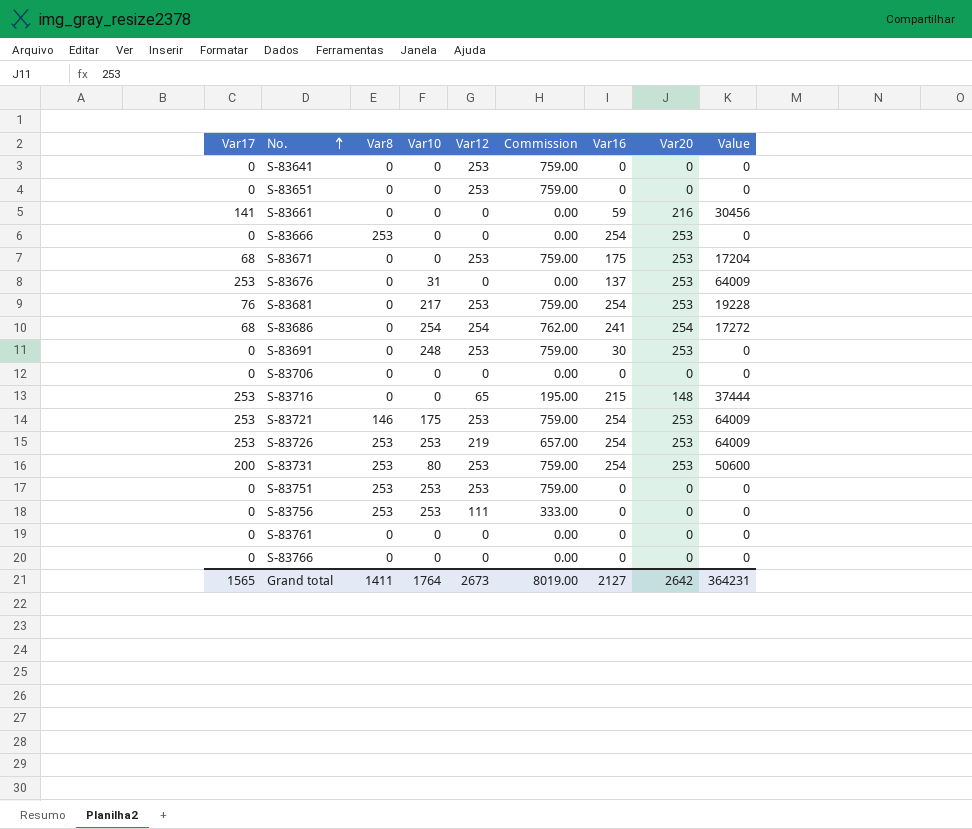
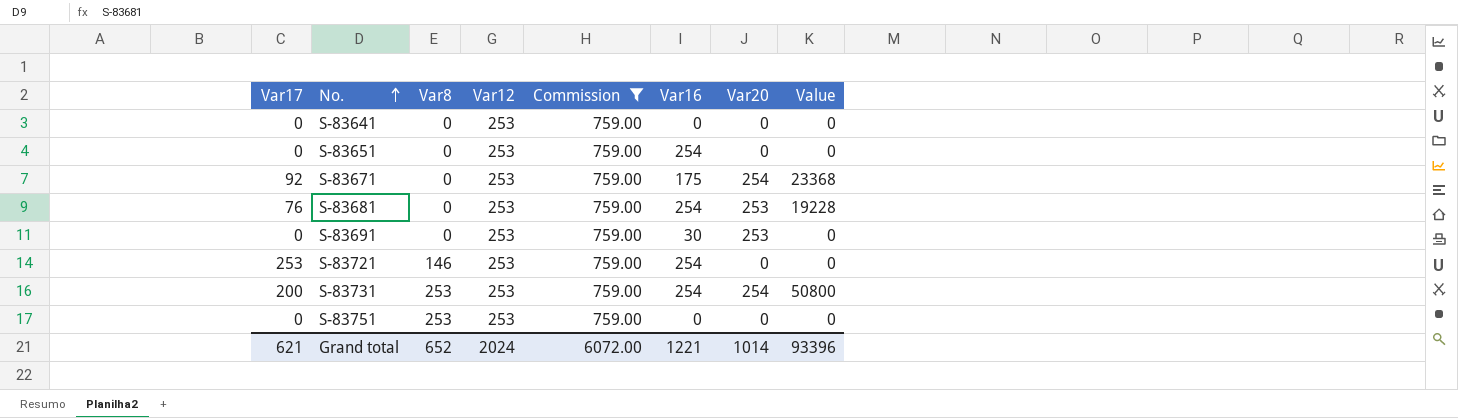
filter: none -> Commission = 759.00
column Var10 | position: 4 -> none
S-83651 | Var16: 0 -> 254
S-83671 | Var17: 68 -> 92
S-83671 | Var20: 253 -> 254
S-83671 | Value: 17204 -> 23368
S-83721 | Var20: 253 -> 0
S-83721 | Value: 64009 -> 0
S-83731 | Var20: 253 -> 254
S-83731 | Value: 50600 -> 50800
Grand total | Var17: 1565 -> 621
Grand total | Var8: 1411 -> 652
Grand total | Var12: 2673 -> 2024
Grand total | Commission: 8019.00 -> 6072.00
Grand total | Var16: 2127 -> 1221
Grand total | Var20: 2642 -> 1014
Grand total | Value: 364231 -> 93396

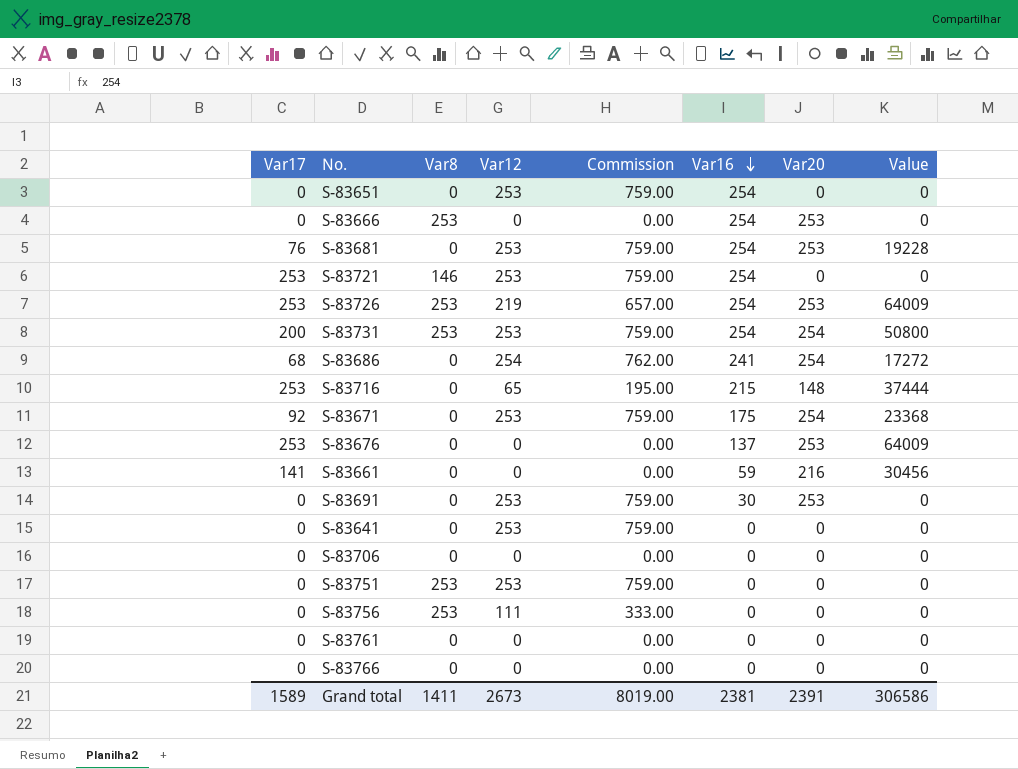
filter: Commission = 759.00 -> none
row order: No. ascending -> Var16 descending
Grand total | Var17: 621 -> 1589
Grand total | Var8: 652 -> 1411
Grand total | Var12: 2024 -> 2673
Grand total | Commission: 6072.00 -> 8019.00
Grand total | Var16: 1221 -> 2381
Grand total | Var20: 1014 -> 2391
Grand total | Value: 93396 -> 306586

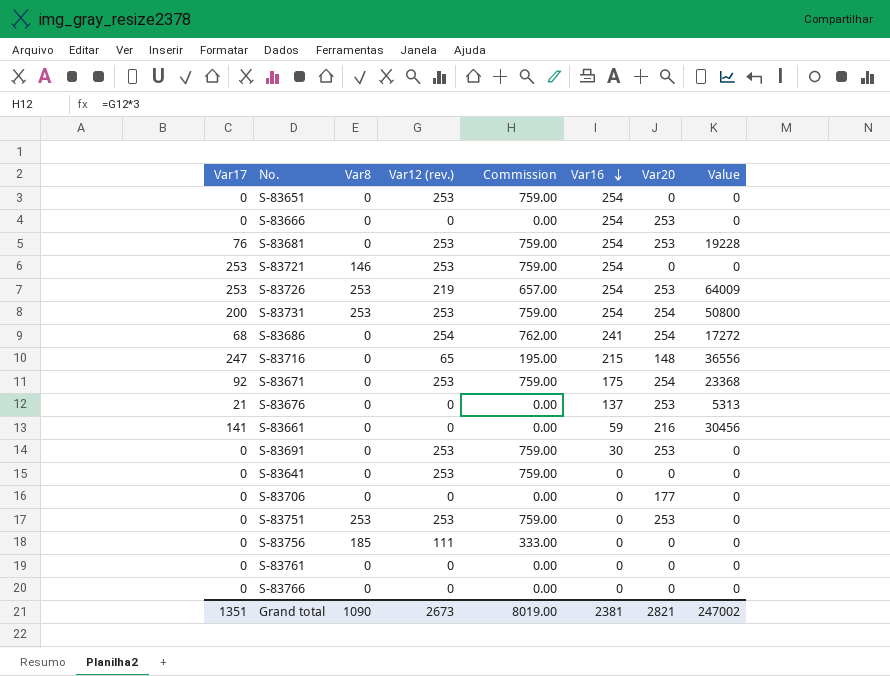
column name: Var12 -> Var12 (rev.)
S-83666 | Var8: 253 -> 0
S-83716 | Var17: 253 -> 247
S-83716 | Value: 37444 -> 36556
S-83676 | Var17: 253 -> 21
S-83676 | Value: 64009 -> 5313
S-83706 | Var20: 0 -> 177
S-83751 | Var20: 0 -> 253
S-83756 | Var8: 253 -> 185
Grand total | Var17: 1589 -> 1351
Grand total | Var8: 1411 -> 1090
Grand total | Var20: 2391 -> 2821
Grand total | Value: 306586 -> 247002

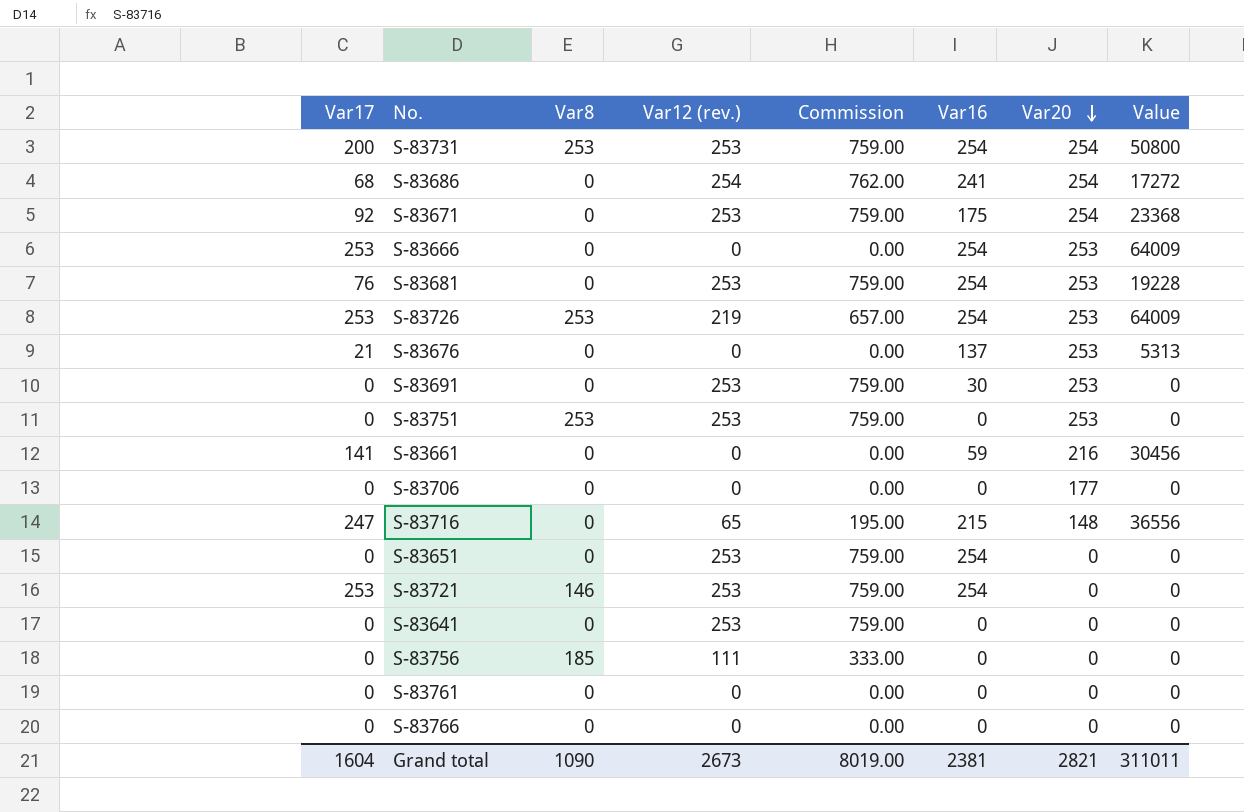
row order: Var16 descending -> Var20 descending
S-83666 | Var17: 0 -> 253
S-83666 | Value: 0 -> 64009
Grand total | Var17: 1351 -> 1604
Grand total | Value: 247002 -> 311011

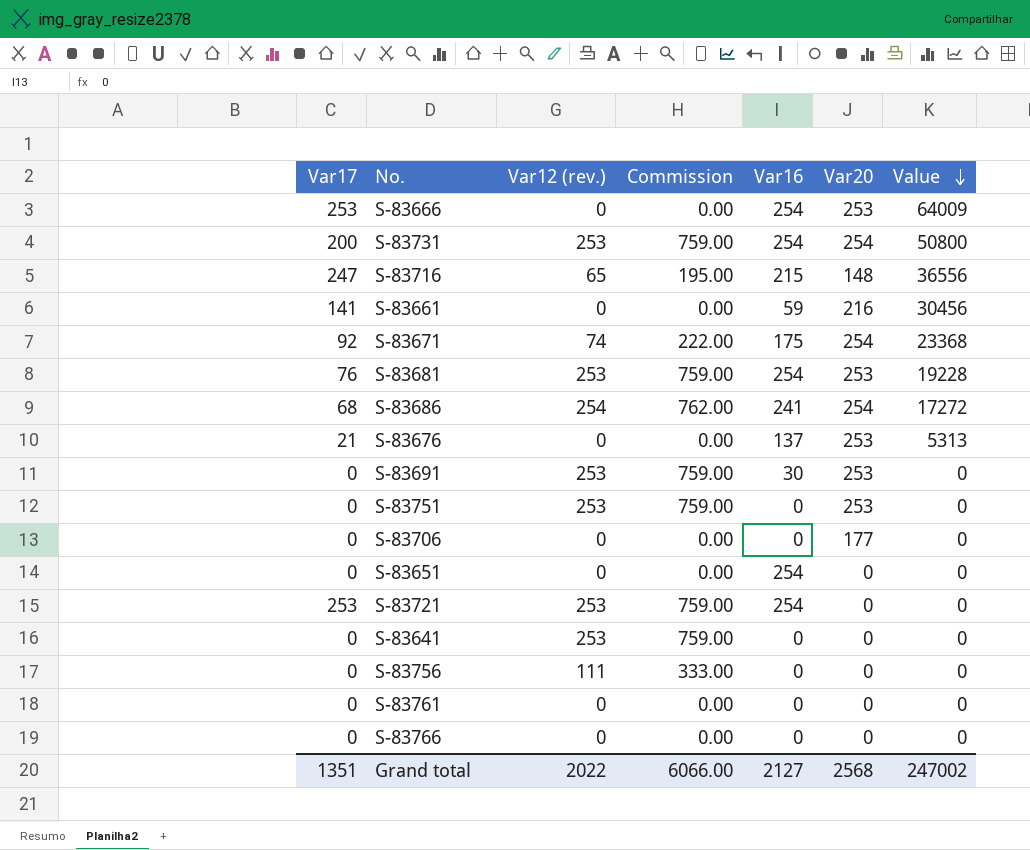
row order: Var20 descending -> Value descending
column Var8 | position: 3 -> none
row S-83726: 253 | 253 | 219 | 657.00 | 254 | 253 | 64009 -> none
S-83671 | Var12 (rev.): 253 -> 74
S-83671 | Commission: 759.00 -> 222.00
S-83651 | Var12 (rev.): 253 -> 0
S-83651 | Commission: 759.00 -> 0.00
Grand total | Var17: 1604 -> 1351
Grand total | Var12 (rev.): 2673 -> 2022
Grand total | Commission: 8019.00 -> 6066.00
Grand total | Var16: 2381 -> 2127
Grand total | Var20: 2821 -> 2568
Grand total | Value: 311011 -> 247002

